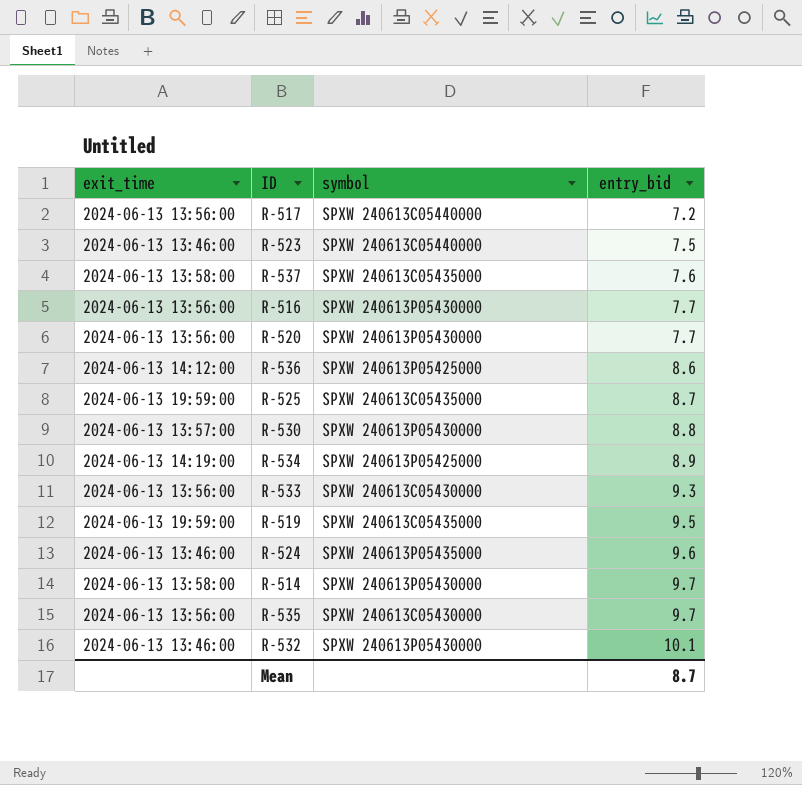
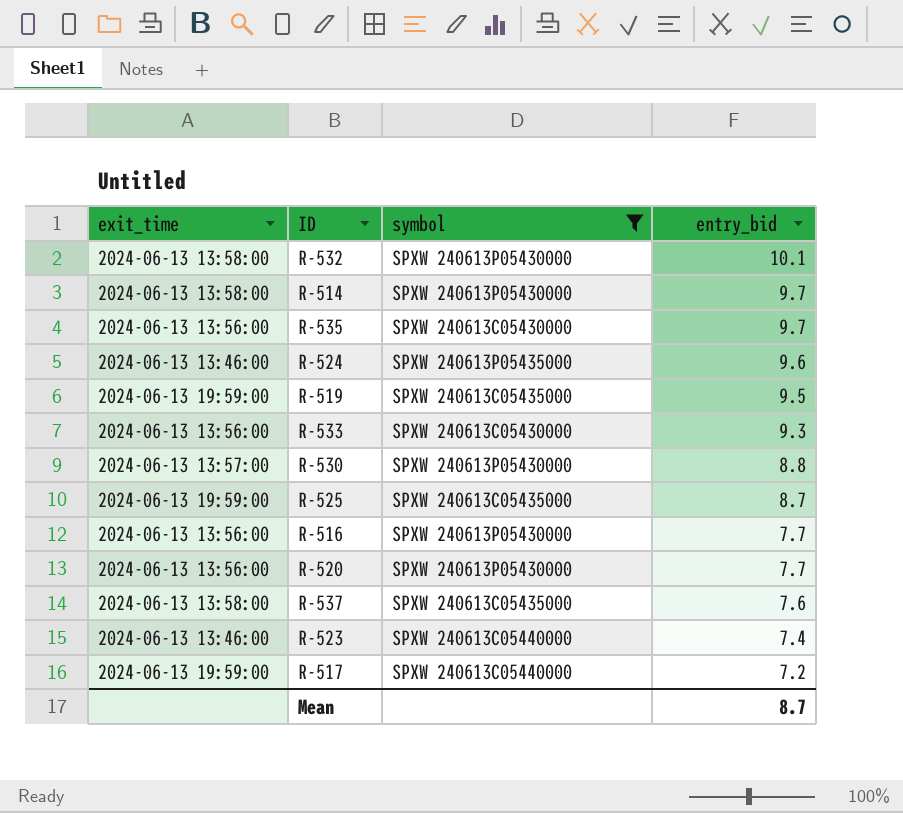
filter: none -> symbol != SPXW 240613P05425000
row order: entry_bid ascending -> entry_bid descending
R-532 | exit_time: 2024-06-13 13:46:00 -> 2024-06-13 13:58:00
R-523 | entry_bid: 7.5 -> 7.4
R-517 | exit_time: 2024-06-13 13:56:00 -> 2024-06-13 19:59:00

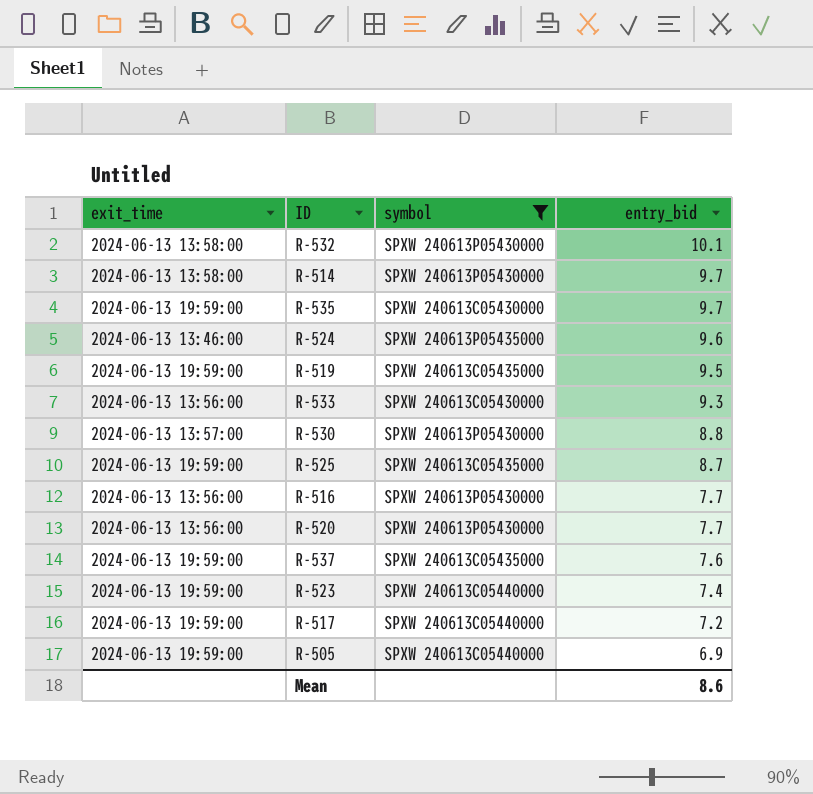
R-535 | exit_time: 2024-06-13 13:56:00 -> 2024-06-13 19:59:00
R-537 | exit_time: 2024-06-13 13:58:00 -> 2024-06-13 19:59:00
R-523 | exit_time: 2024-06-13 13:46:00 -> 2024-06-13 19:59:00
row R-505: none -> 2024-06-13 19:59:00 | SPXW 240613C05440000 | 6.9
Mean | entry_bid: 8.7 -> 8.6

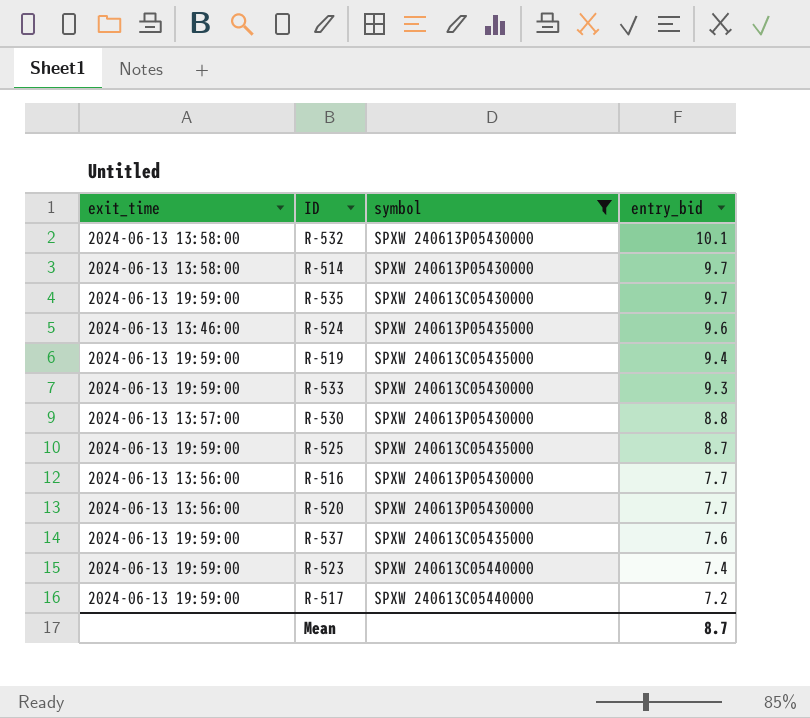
row R-505: 2024-06-13 19:59:00 | SPXW 240613C05440000 | 6.9 -> none
R-519 | entry_bid: 9.5 -> 9.4
R-533 | exit_time: 2024-06-13 13:56:00 -> 2024-06-13 19:59:00
Mean | entry_bid: 8.6 -> 8.7

